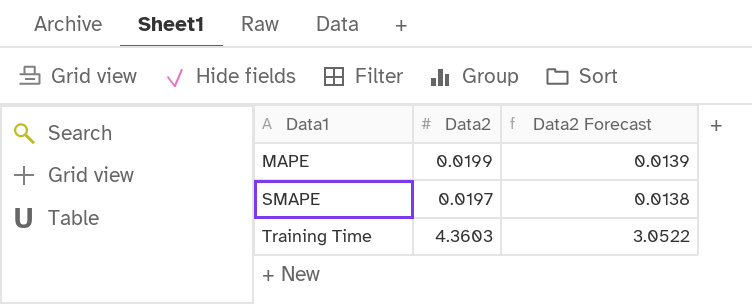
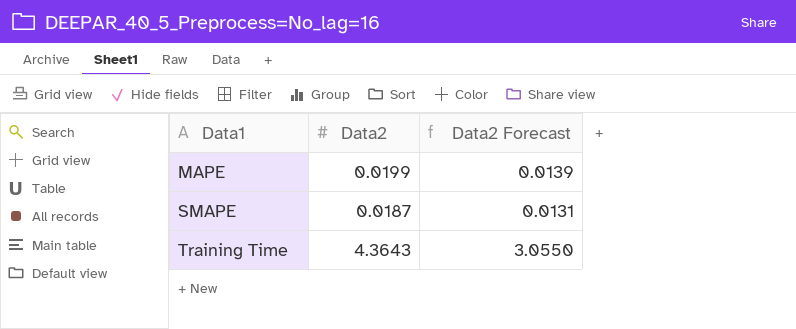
SMAPE | Data2: 0.0197 -> 0.0187
SMAPE | Data2 Forecast: 0.0138 -> 0.0131
Training Time | Data2: 4.3603 -> 4.3643
Training Time | Data2 Forecast: 3.0522 -> 3.0550

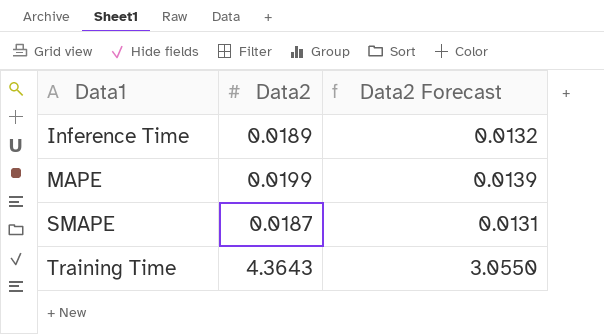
row Inference Time: none -> 0.0189 | 0.0132

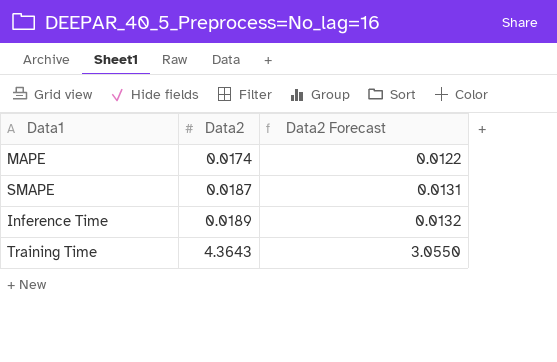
row order: Data1 ascending -> Data2 ascending
MAPE | Data2: 0.0199 -> 0.0174
MAPE | Data2 Forecast: 0.0139 -> 0.0122

